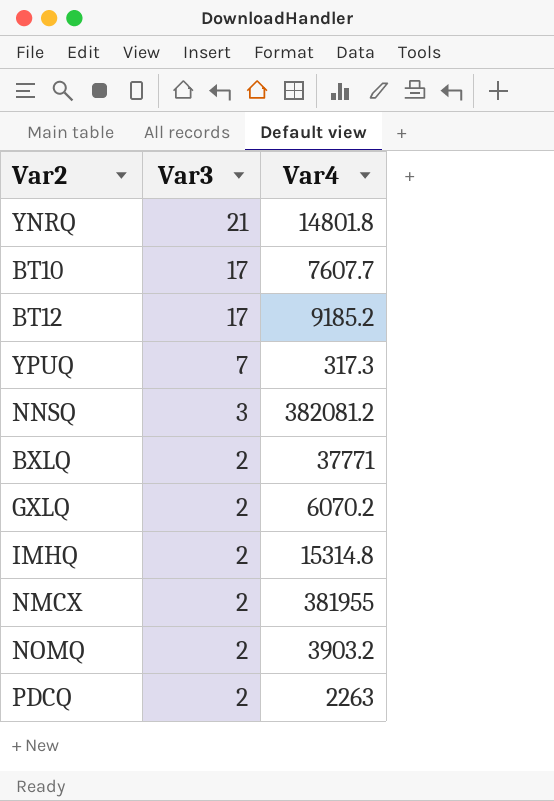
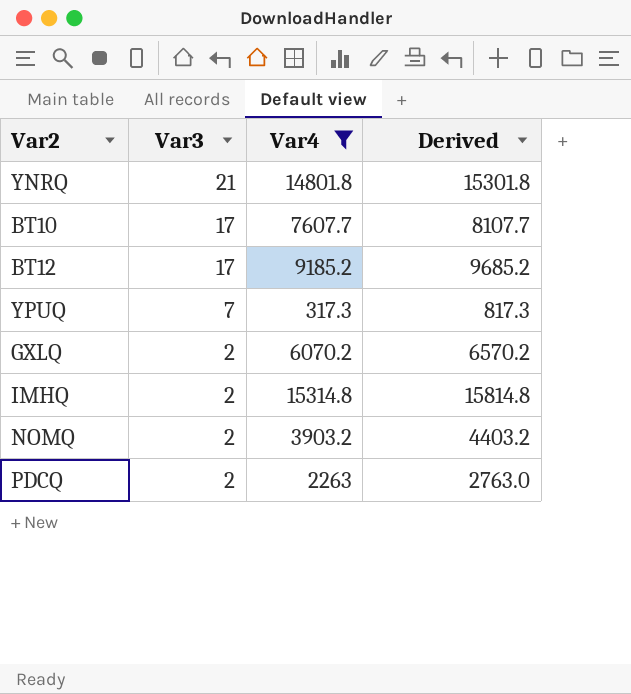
filter: none -> Var4 <= 15314.8
column Derived | formula: none -> [Var4] + 500

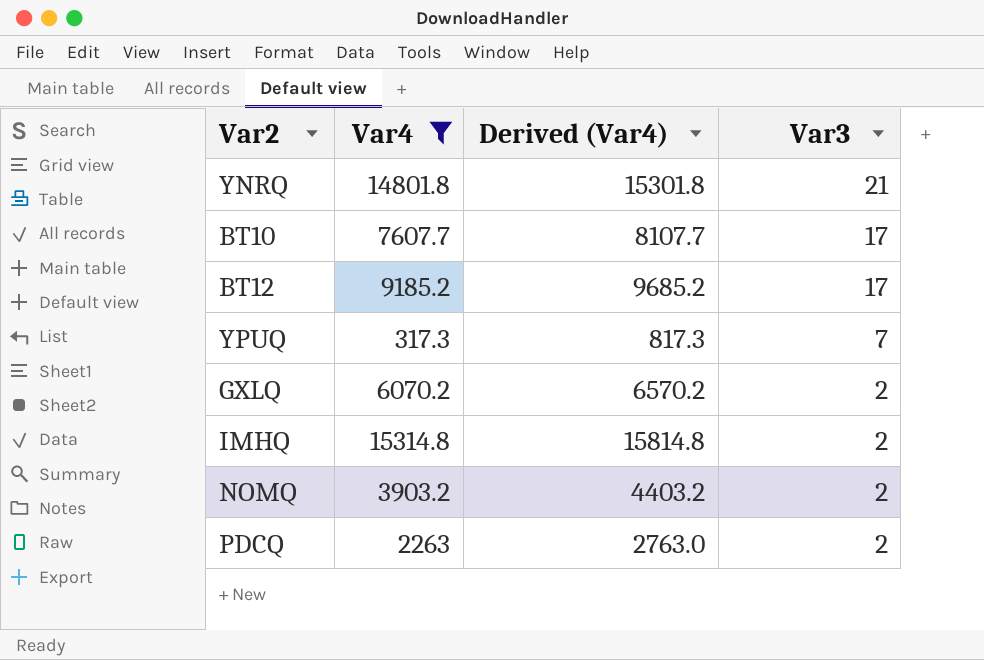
column name: Derived -> Derived (Var4)
column Var3 | position: 2 -> 4

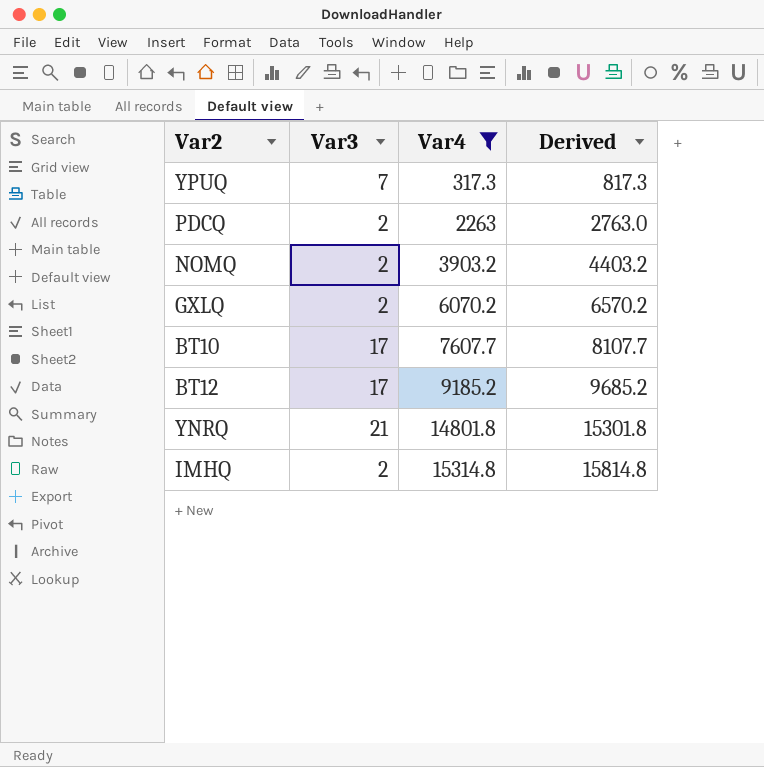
row order: Var3 descending -> Var4 ascending
column Var3 | position: 4 -> 2
column name: Derived (Var4) -> Derived

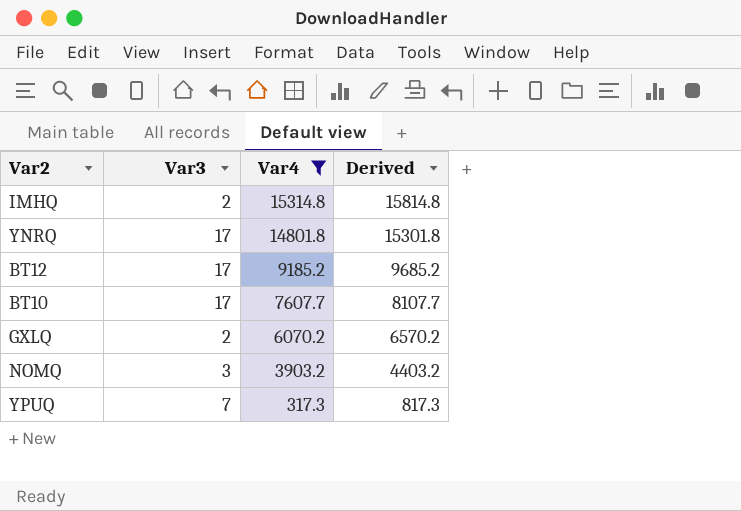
row order: Var4 ascending -> Var4 descending
row PDCQ: 2 | 2263 | 2763.0 -> none
YNRQ | Var3: 21 -> 17
NOMQ | Var3: 2 -> 3

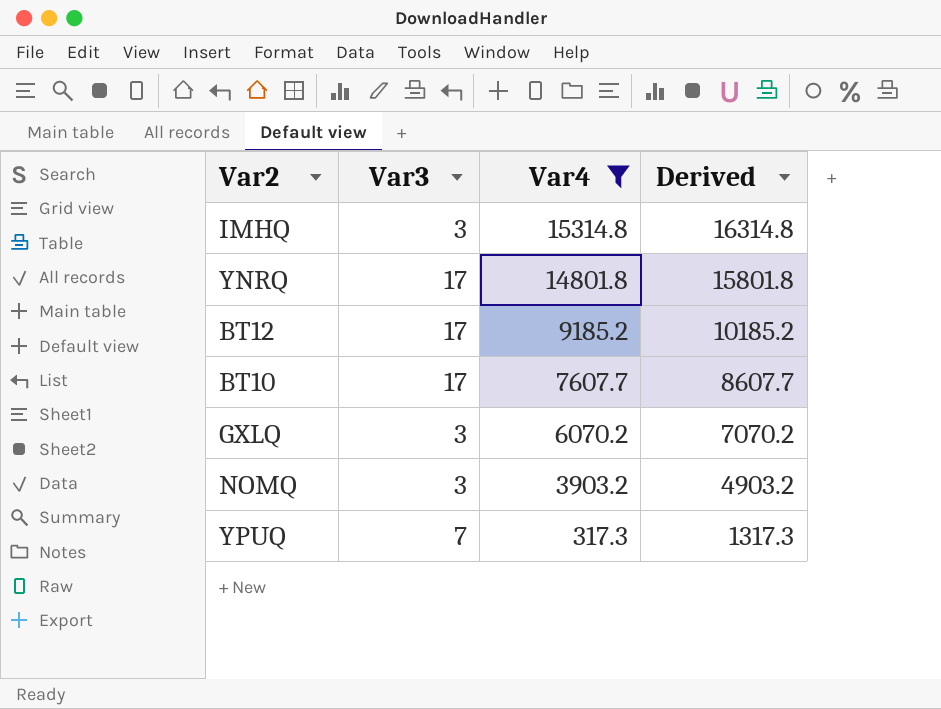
column Derived | formula: [Var4] + 500 -> [Var4] + 1000
IMHQ | Var3: 2 -> 3
GXLQ | Var3: 2 -> 3

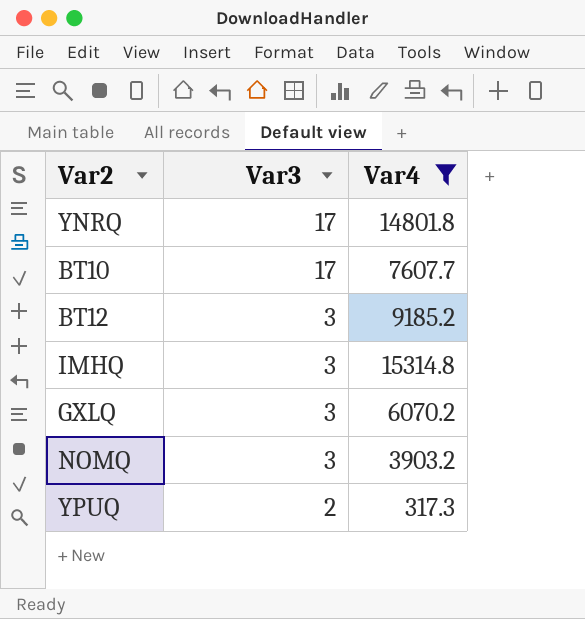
row order: Var4 descending -> Var3 descending
column Derived | formula: [Var4] + 1000 -> none
BT12 | Var3: 17 -> 3
YPUQ | Var3: 7 -> 2

